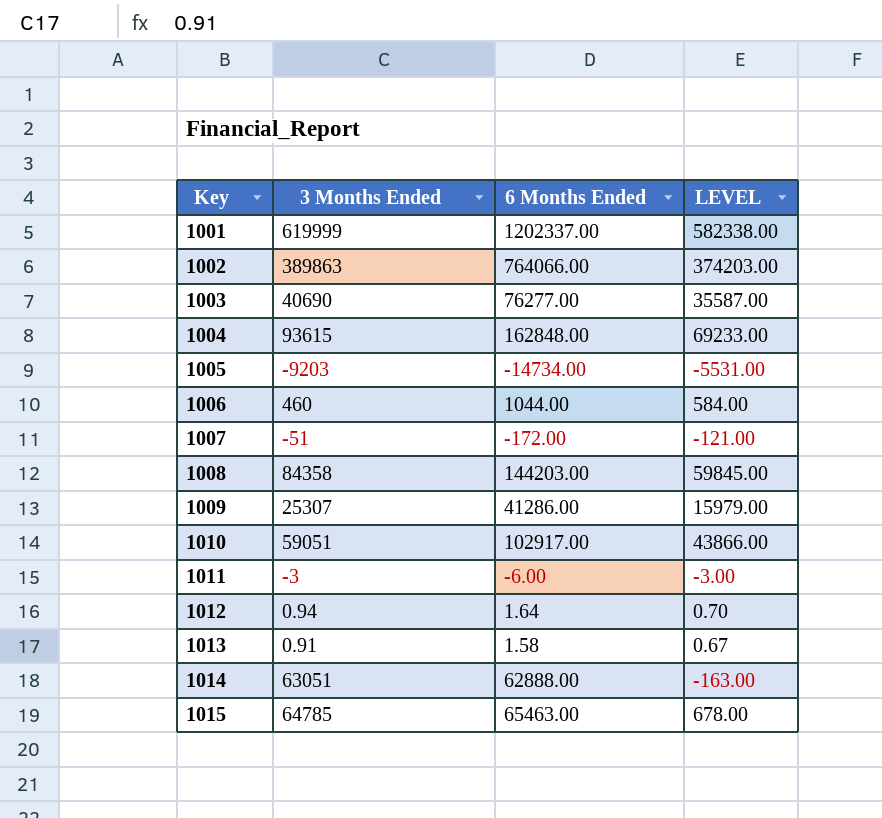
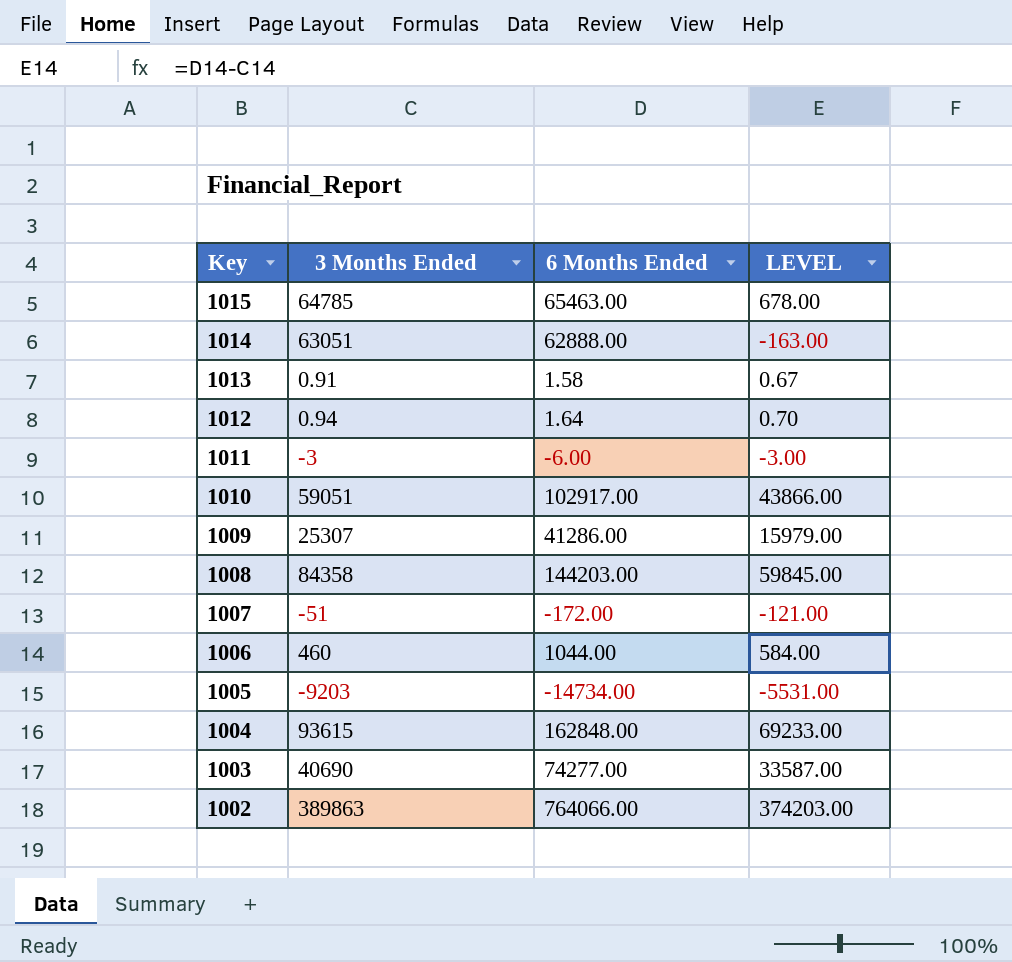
row order: Key ascending -> Key descending
row 1001: 619999 | 1202337.00 | 582338.00 -> none
1003 | 6 Months Ended: 76277.00 -> 74277.00
1003 | LEVEL: 35587.00 -> 33587.00

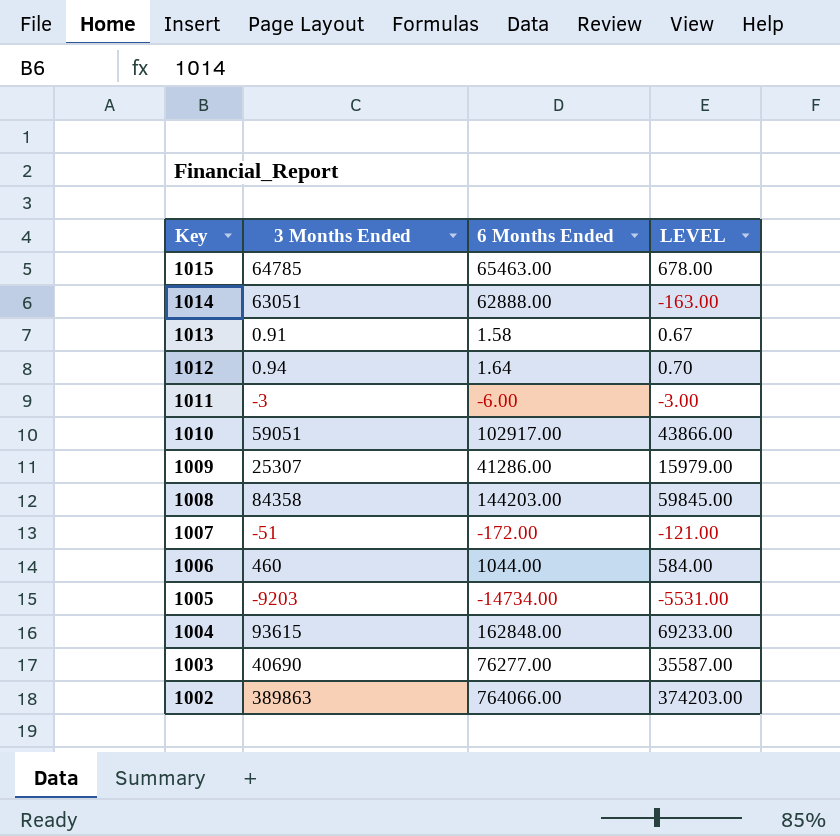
1003 | 6 Months Ended: 74277.00 -> 76277.00
1003 | LEVEL: 33587.00 -> 35587.00

